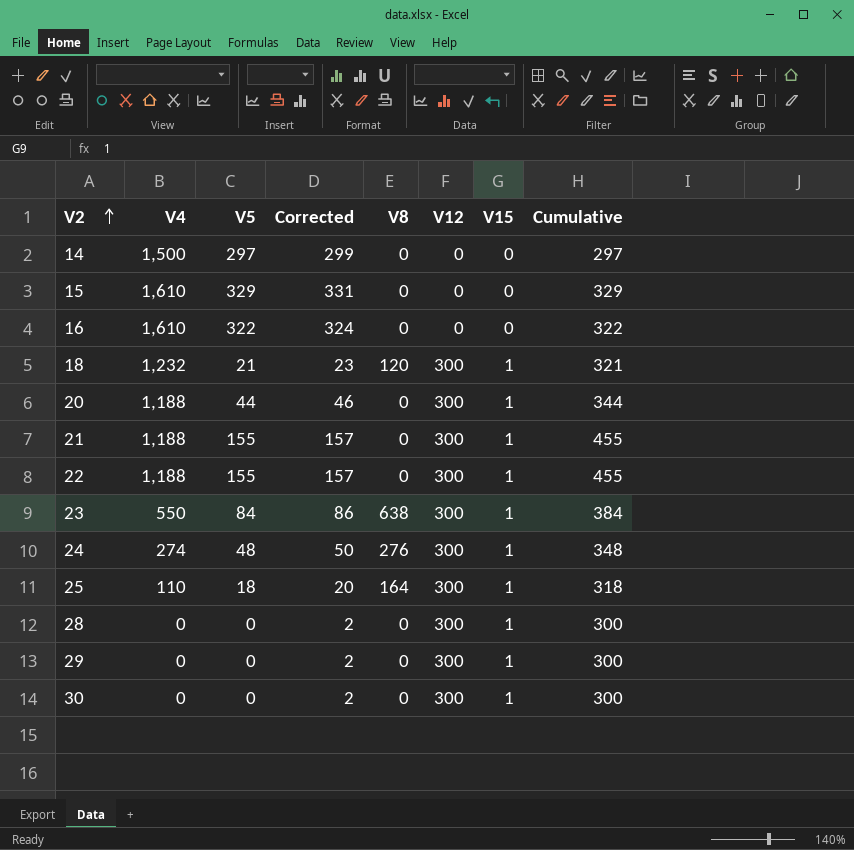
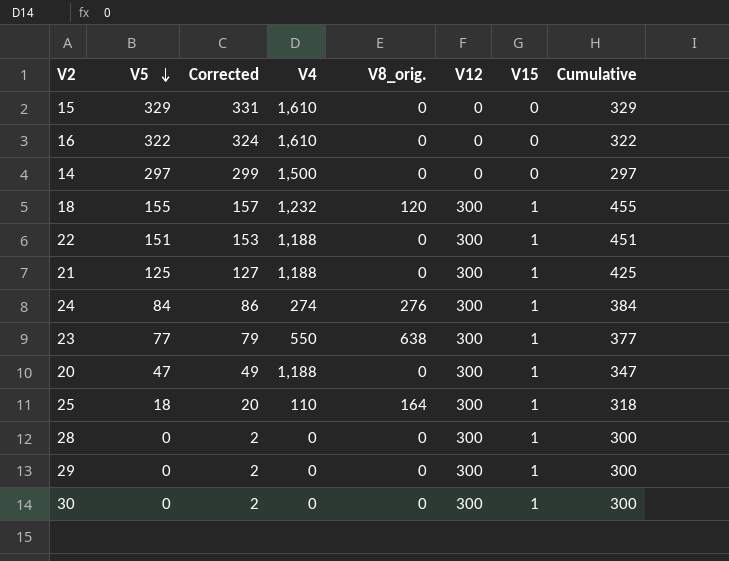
row order: V2 ascending -> V5 descending
column V4 | position: 2 -> 4
column name: V8 -> V8_orig.
18 | V5: 21 -> 155
18 | Corrected: 23 -> 157
18 | Cumulative: 321 -> 455
22 | V5: 155 -> 151
22 | Corrected: 157 -> 153
22 | Cumulative: 455 -> 451
21 | V5: 155 -> 125
21 | Corrected: 157 -> 127
21 | Cumulative: 455 -> 425
24 | V5: 48 -> 84
24 | Corrected: 50 -> 86
24 | Cumulative: 348 -> 384
23 | V5: 84 -> 77
23 | Corrected: 86 -> 79
23 | Cumulative: 384 -> 377
20 | V5: 44 -> 47
20 | Corrected: 46 -> 49
20 | Cumulative: 344 -> 347

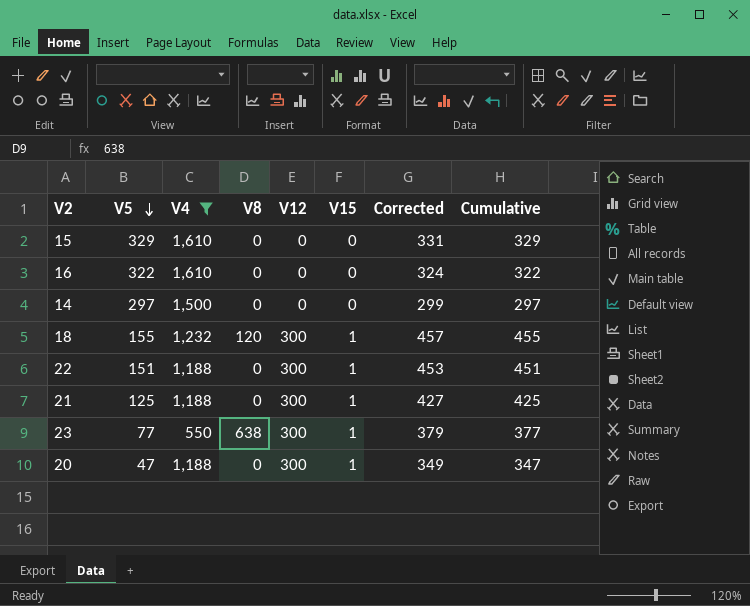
filter: none -> V4 >= 550
column name: V8_orig. -> V8
column Corrected | formula: [V5] + 2 -> [Cumulative] + 2
column Corrected | position: 3 -> 7

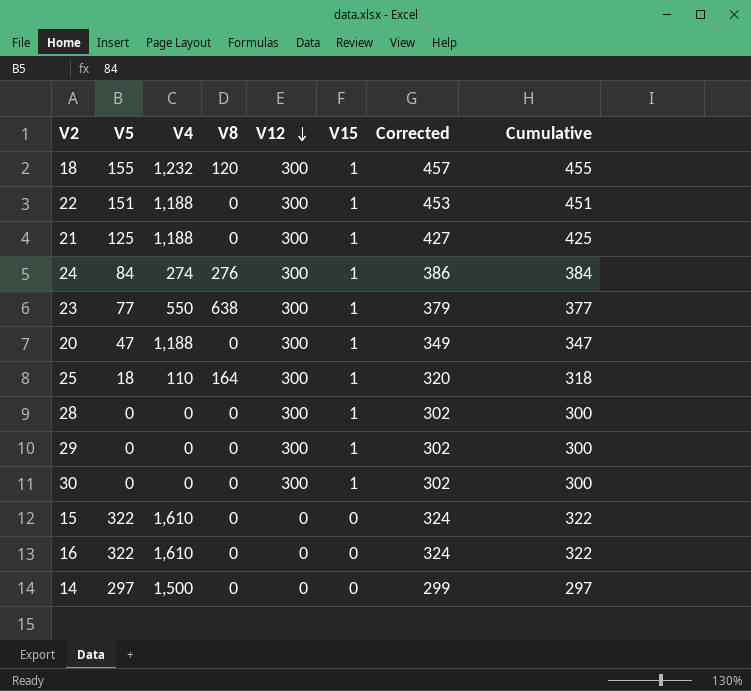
filter: V4 >= 550 -> none
row order: V5 descending -> V12 descending
15 | V5: 329 -> 322
15 | Corrected: 331 -> 324
15 | Cumulative: 329 -> 322

